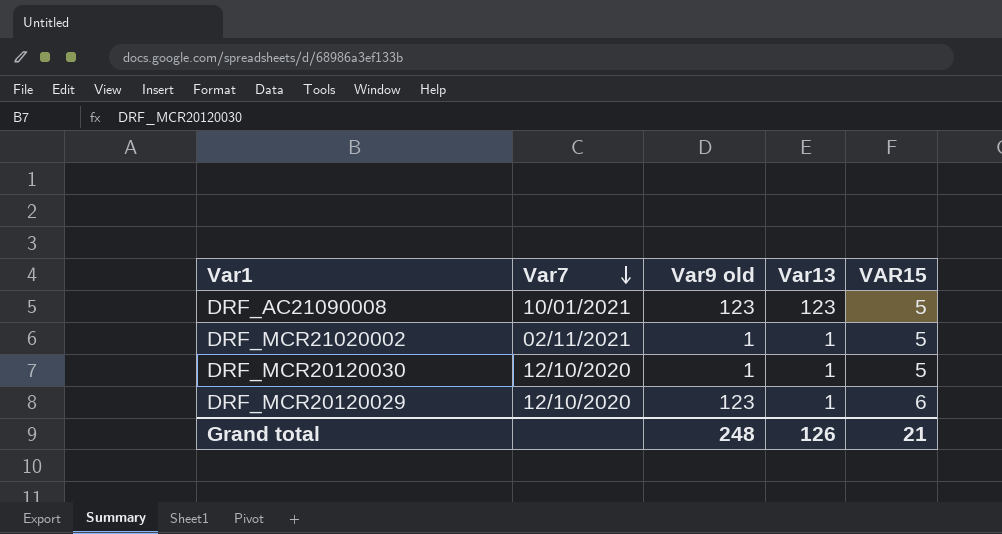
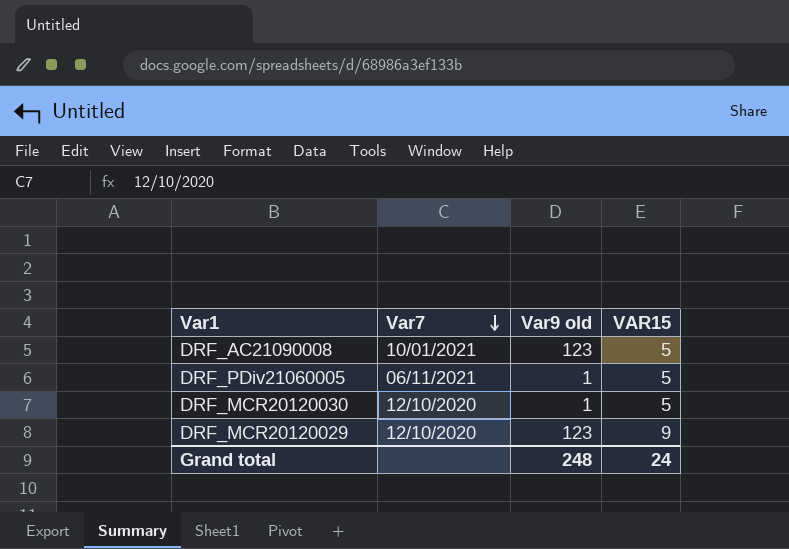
column Var13 | position: 4 -> none
row DRF_MCR21020002: 02/11/2021 | 1 | 1 | 5 -> none
row DRF_PDiv21060005: none -> 06/11/2021 | 1 | 5
DRF_MCR20120029 | VAR15: 6 -> 9
Grand total | VAR15: 21 -> 24

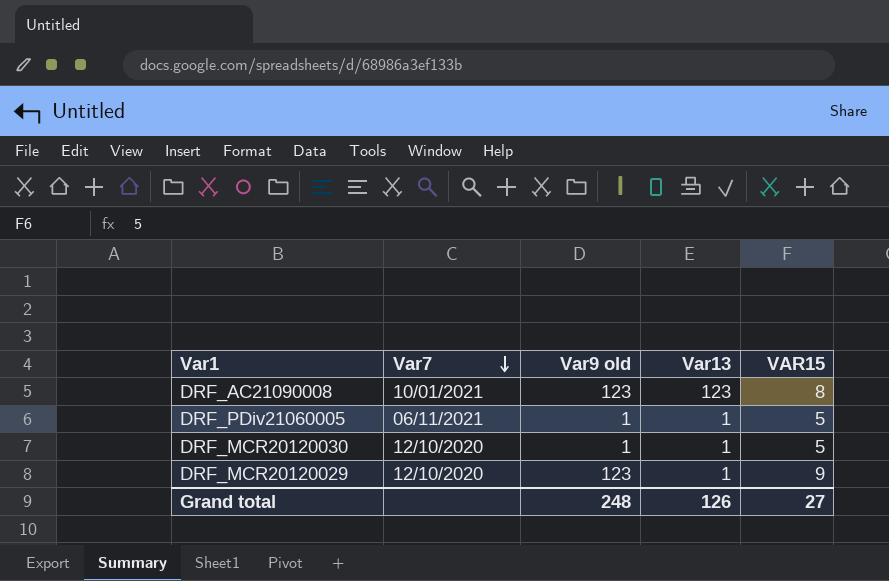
column Var13 | position: none -> 4
DRF_AC21090008 | VAR15: 5 -> 8
Grand total | VAR15: 24 -> 27

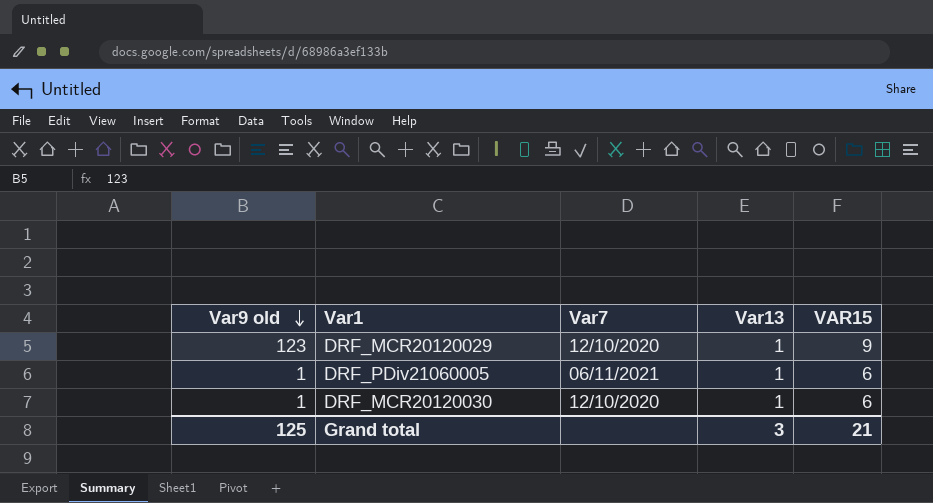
row order: Var7 descending -> Var9 old descending
column Var9 old | position: 3 -> 1
row DRF_AC21090008: 10/01/2021 | 123 | 123 | 8 -> none
DRF_PDiv21060005 | VAR15: 5 -> 6
DRF_MCR20120030 | VAR15: 5 -> 6
Grand total | Var9 old: 248 -> 125
Grand total | Var13: 126 -> 3
Grand total | VAR15: 27 -> 21

